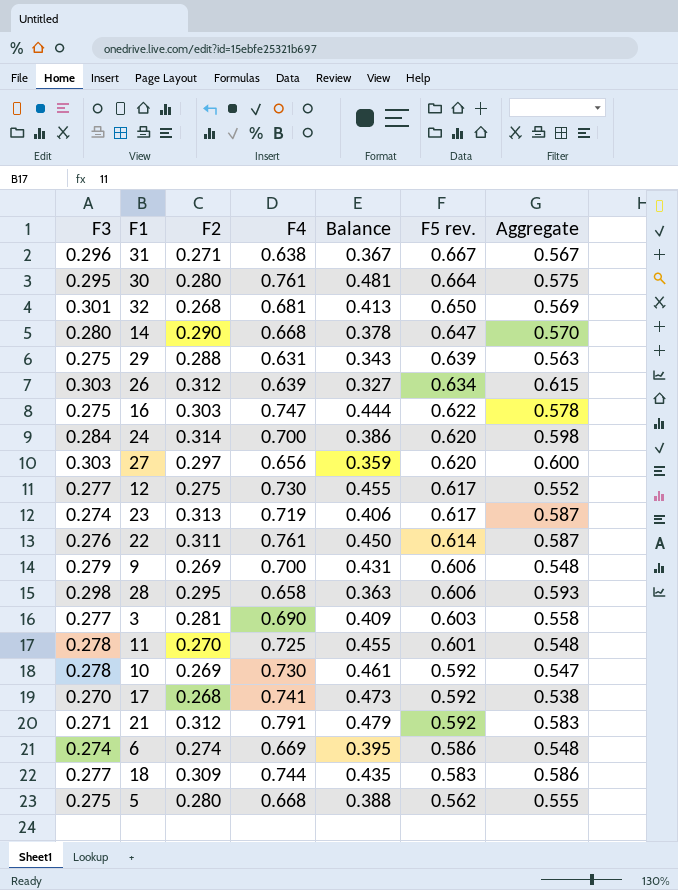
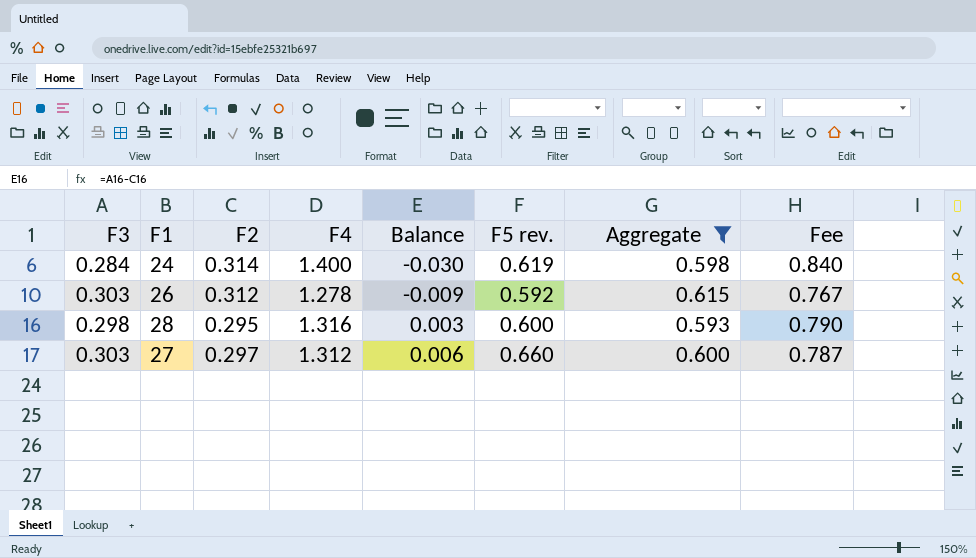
filter: none -> Aggregate >= 0.593
row order: F5 rev. descending -> Balance ascending
column Balance | formula: [F4] - [F2] -> [F3] - [F2]
column Fee | formula: none -> [F4] * 0.6
24 | F4: 0.700 -> 1.400
24 | F5 rev.: 0.620 -> 0.619
26 | F4: 0.639 -> 1.278
26 | F5 rev.: 0.634 -> 0.592
28 | F4: 0.658 -> 1.316
28 | F5 rev.: 0.606 -> 0.600
27 | F4: 0.656 -> 1.312
27 | F5 rev.: 0.620 -> 0.660

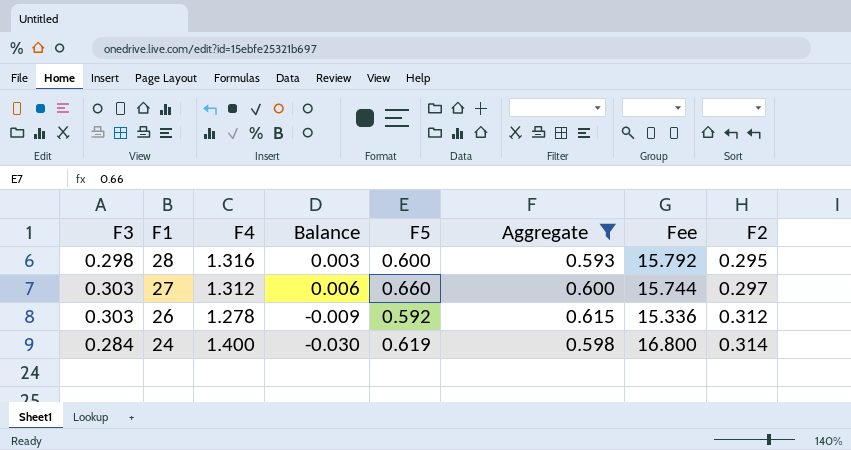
row order: Balance ascending -> F1 descending
column name: F5 rev. -> F5
column Fee | formula: [F4] * 0.6 -> [F4] * 12
column F2 | position: 3 -> 8

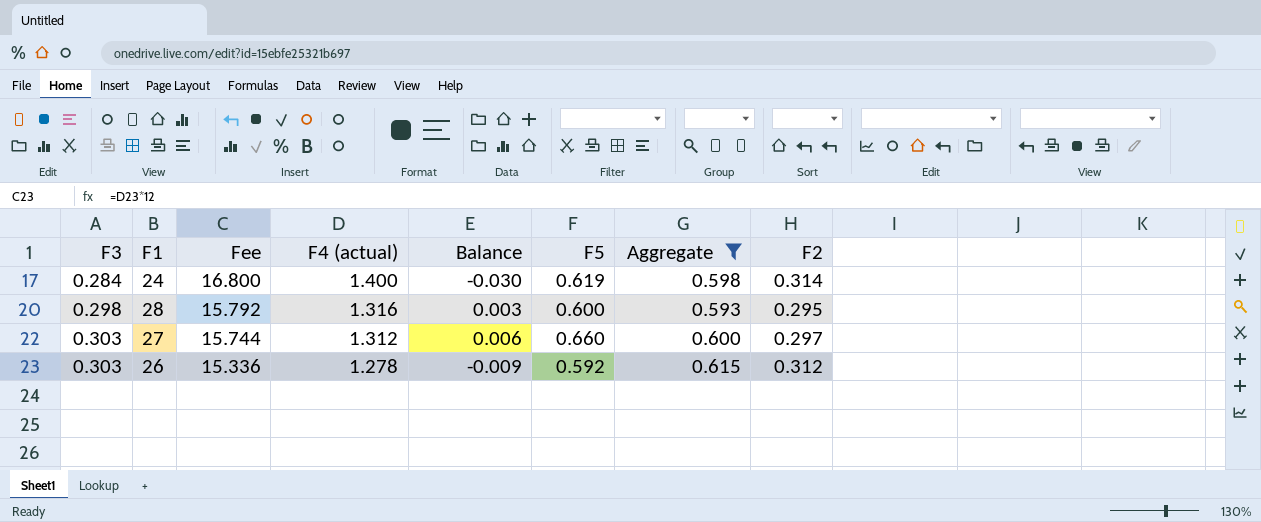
row order: F1 descending -> F3 ascending
column Fee | position: 7 -> 3
column name: F4 -> F4 (actual)

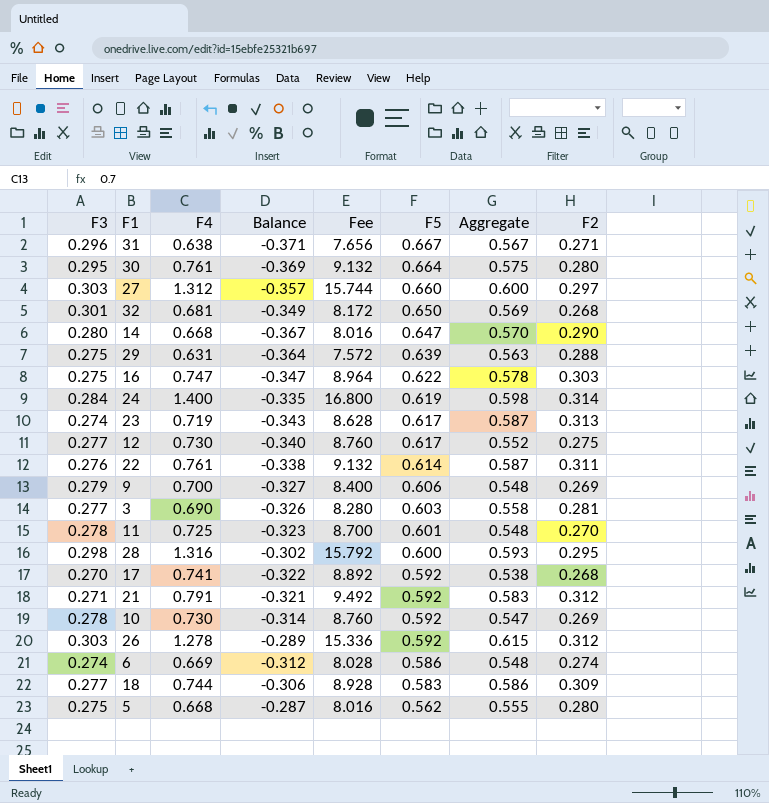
filter: Aggregate >= 0.593 -> none
row order: F3 ascending -> F5 descending
column name: F4 (actual) -> F4
column Balance | formula: [F3] - [F2] -> [F3] - [F5]
column Fee | position: 3 -> 5

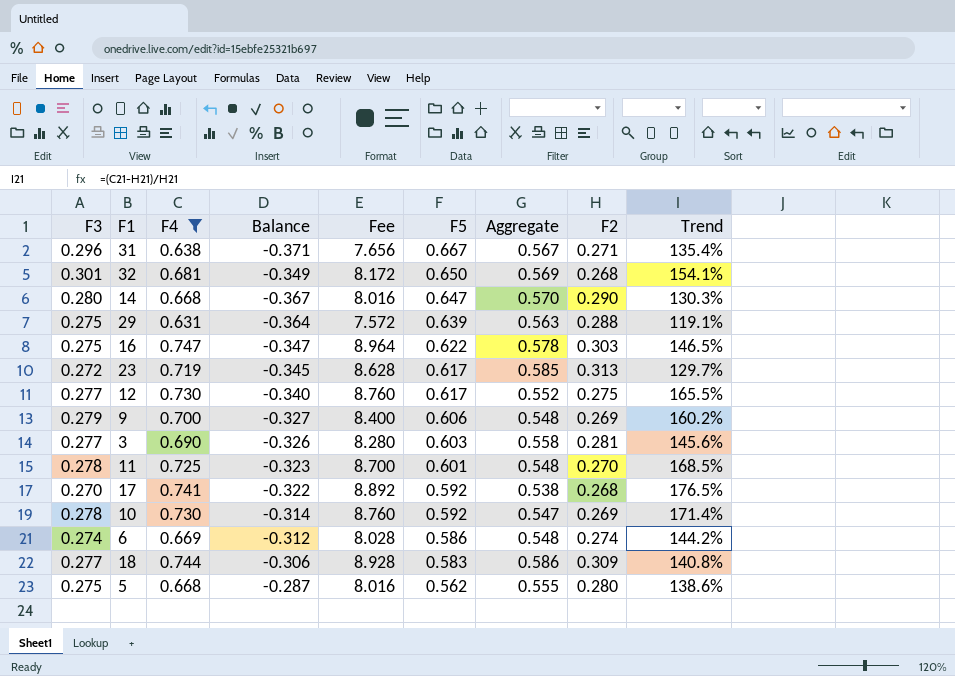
filter: none -> F4 <= 0.747
column Trend | formula: none -> ([F4] - [F2]) / [F2]
23 | F3: 0.274 -> 0.272
23 | Balance: -0.343 -> -0.345
23 | Aggregate: 0.587 -> 0.585

